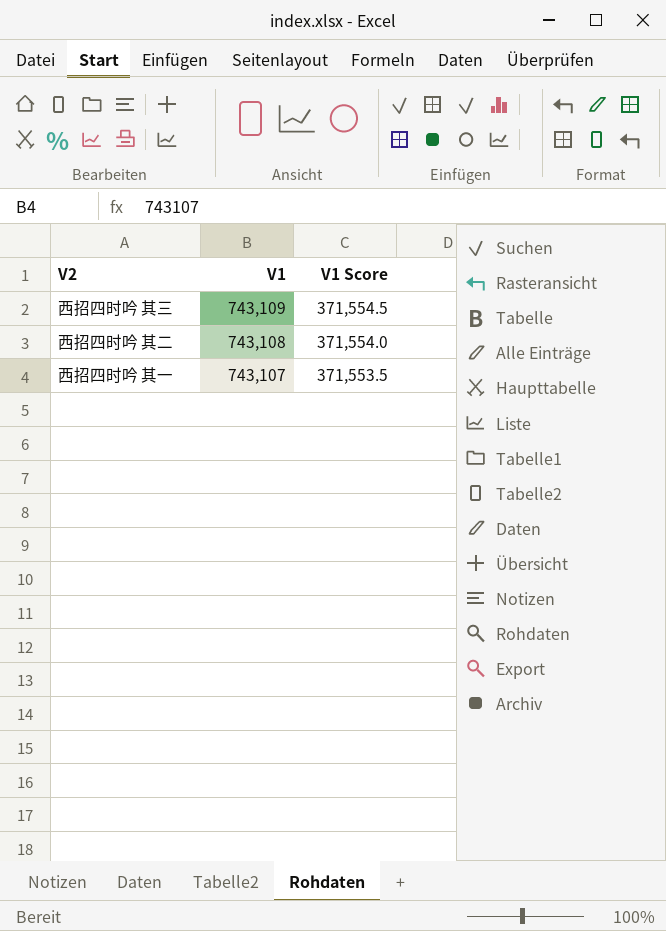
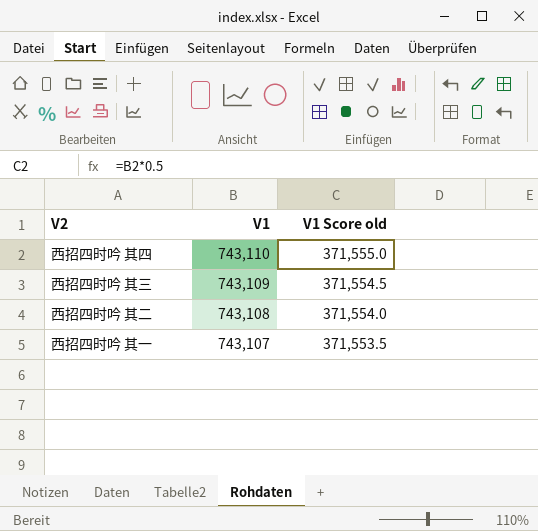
column name: V1 Score -> V1 Score old
row 西招四时吟 其四: none -> 743,110 | 371,555.0

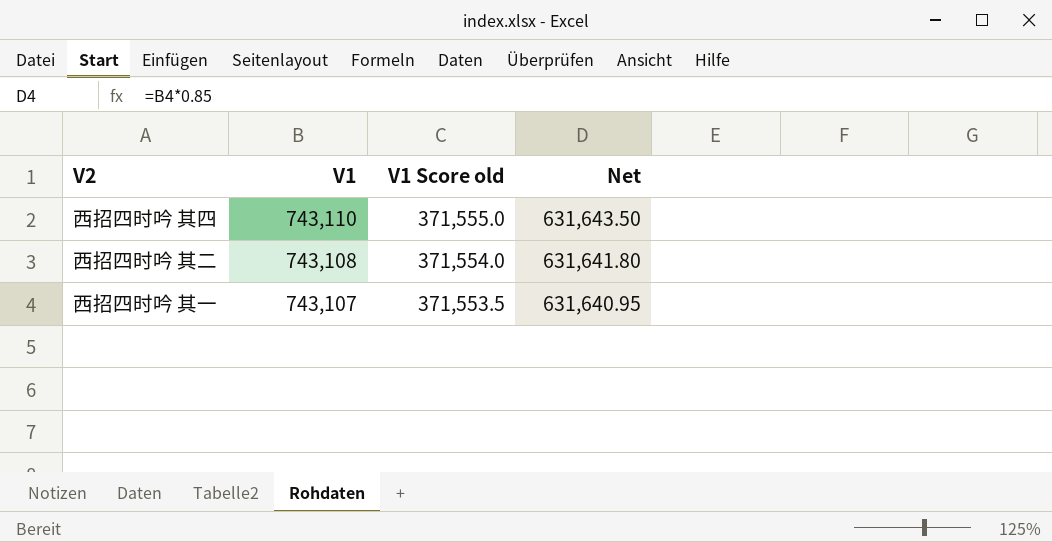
column Net | formula: none -> [V1] * 0.85
row 西招四时吟 其三: 743,109 | 371,554.5 -> none

